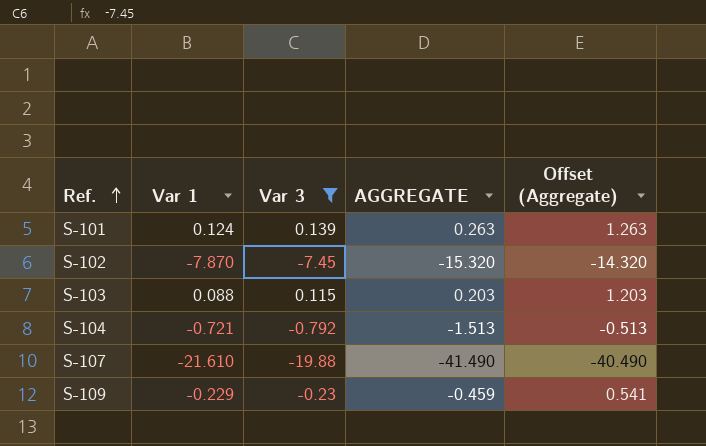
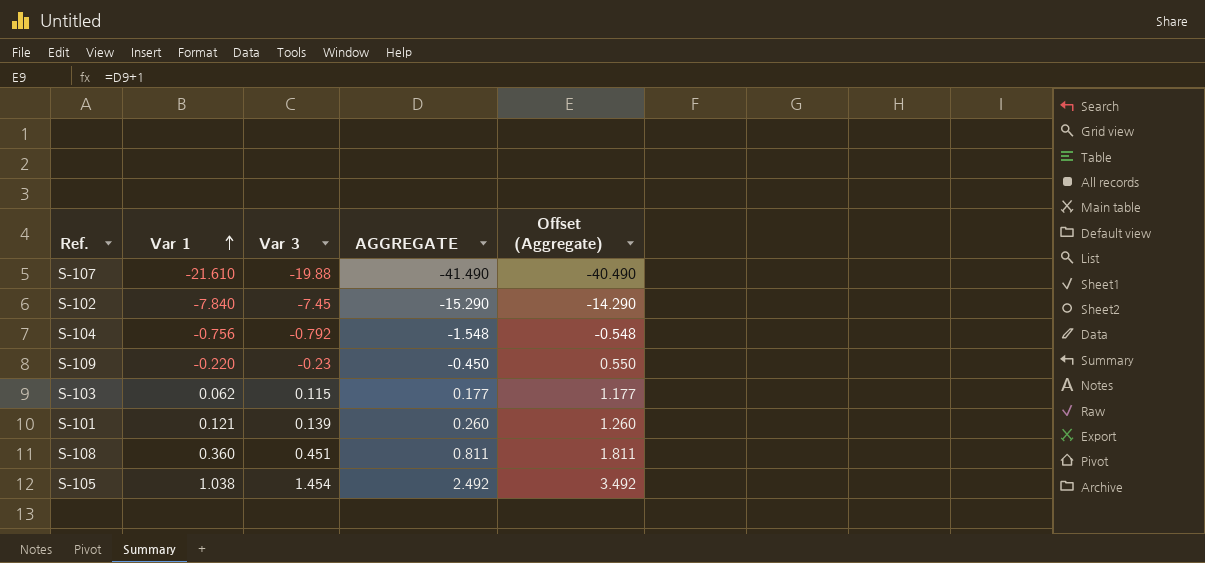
filter: Var 3 <= 0.139 -> none
row order: Ref. ascending -> Var 1 ascending
S-102 | Var 1: -7.870 -> -7.840
S-102 | AGGREGATE: -15.320 -> -15.290
S-102 | Offset (Aggregate): -14.320 -> -14.290
S-104 | Var 1: -0.721 -> -0.756
S-104 | AGGREGATE: -1.513 -> -1.548
S-104 | Offset (Aggregate): -0.513 -> -0.548
S-109 | Var 1: -0.229 -> -0.220
S-109 | AGGREGATE: -0.459 -> -0.450
S-109 | Offset (Aggregate): 0.541 -> 0.550
S-103 | Var 1: 0.088 -> 0.062
S-103 | AGGREGATE: 0.203 -> 0.177
S-103 | Offset (Aggregate): 1.203 -> 1.177
S-101 | Var 1: 0.124 -> 0.121
S-101 | AGGREGATE: 0.263 -> 0.260
S-101 | Offset (Aggregate): 1.263 -> 1.260

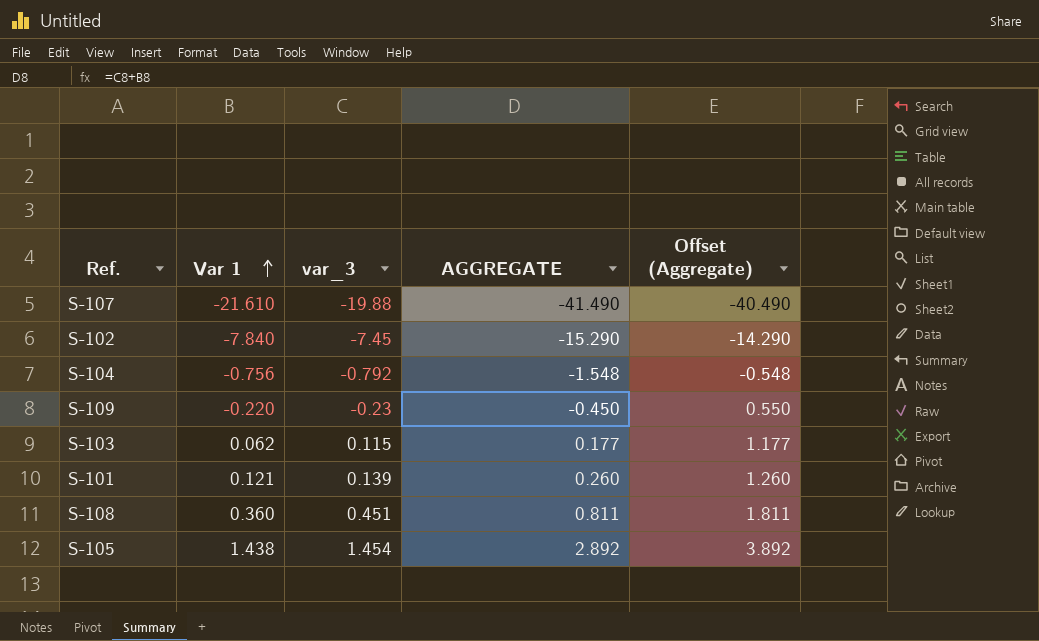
column name: Var 3 -> var_3
S-105 | Var 1: 1.038 -> 1.438
S-105 | AGGREGATE: 2.492 -> 2.892
S-105 | Offset (Aggregate): 3.492 -> 3.892

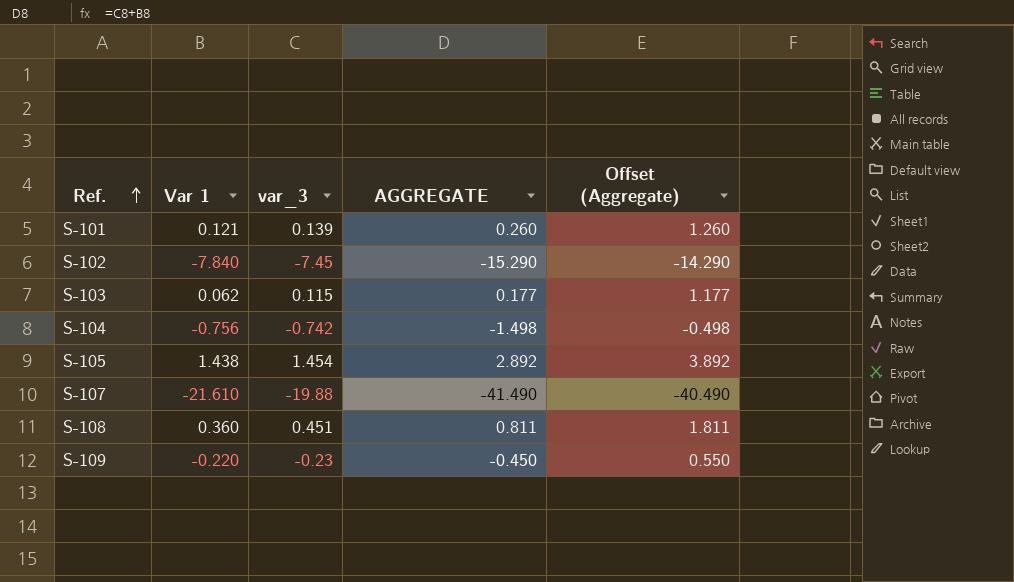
row order: Var 1 ascending -> Ref. ascending
S-104 | var_3: -0.792 -> -0.742
S-104 | AGGREGATE: -1.548 -> -1.498
S-104 | Offset (Aggregate): -0.548 -> -0.498

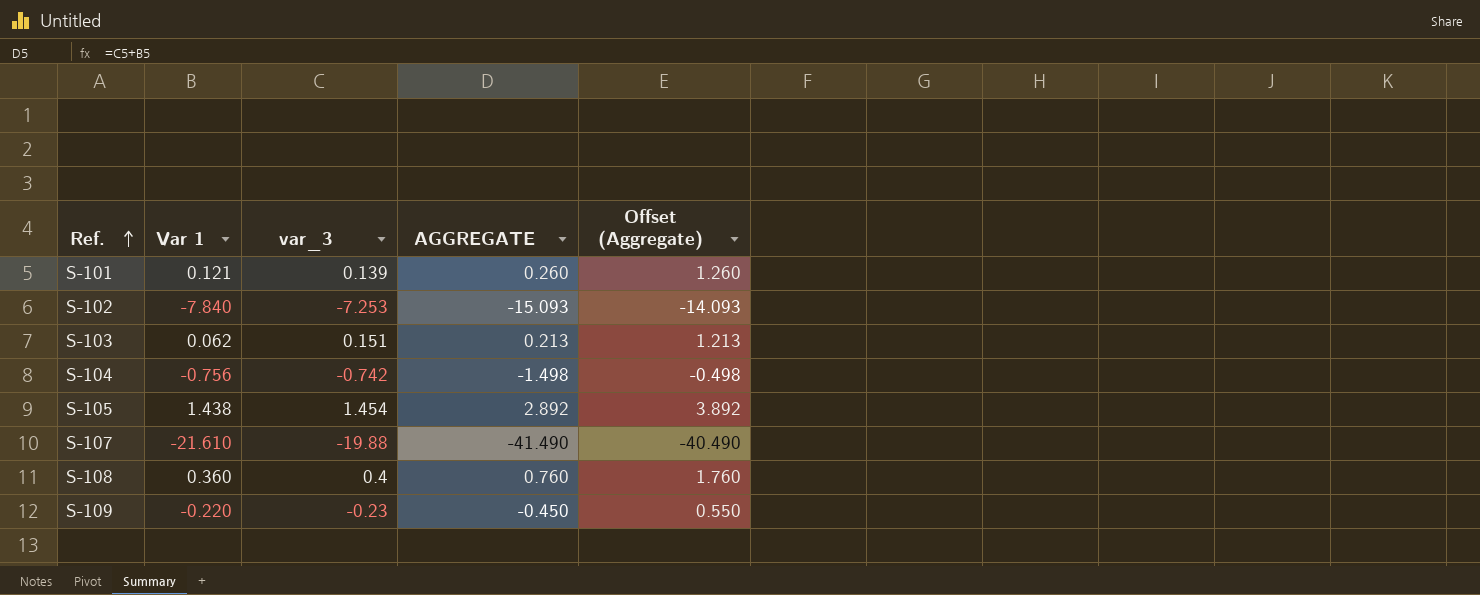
S-102 | var_3: -7.45 -> -7.253
S-102 | AGGREGATE: -15.290 -> -15.093
S-102 | Offset (Aggregate): -14.290 -> -14.093
S-103 | var_3: 0.115 -> 0.151
S-103 | AGGREGATE: 0.177 -> 0.213
S-103 | Offset (Aggregate): 1.177 -> 1.213
S-108 | var_3: 0.451 -> 0.4
S-108 | AGGREGATE: 0.811 -> 0.760
S-108 | Offset (Aggregate): 1.811 -> 1.760

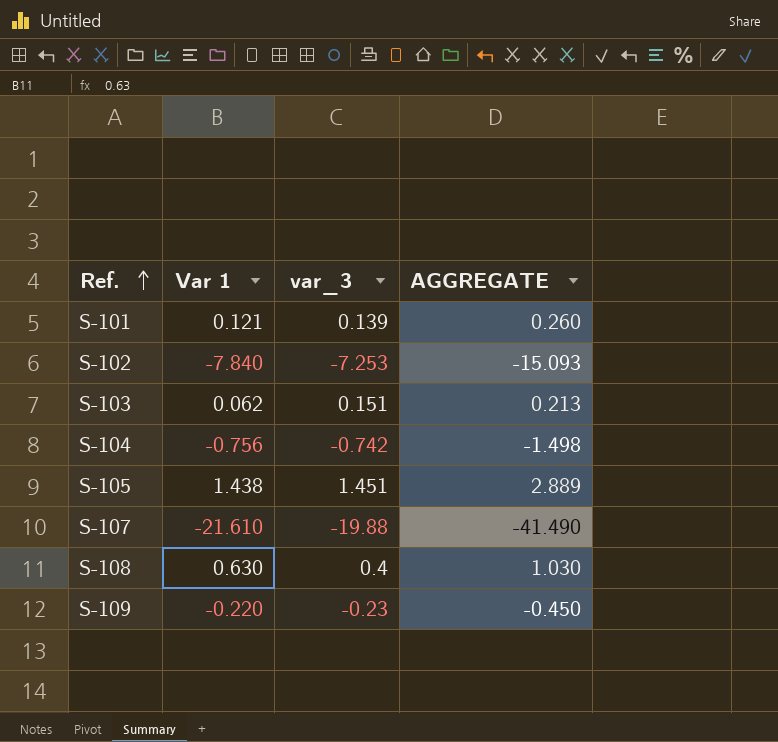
column Offset (Aggregate) | formula: [AGGREGATE] + 1 -> none
S-105 | var_3: 1.454 -> 1.451
S-105 | AGGREGATE: 2.892 -> 2.889
S-108 | Var 1: 0.360 -> 0.630
S-108 | AGGREGATE: 0.760 -> 1.030

